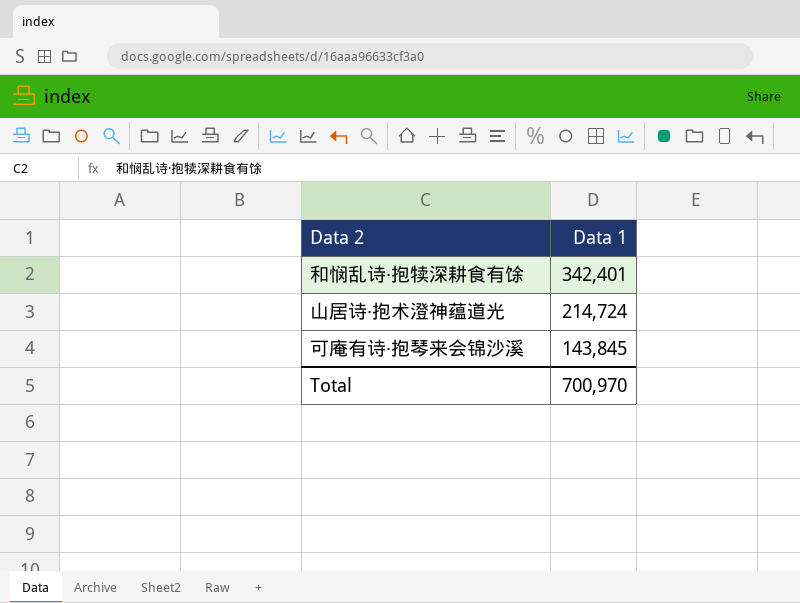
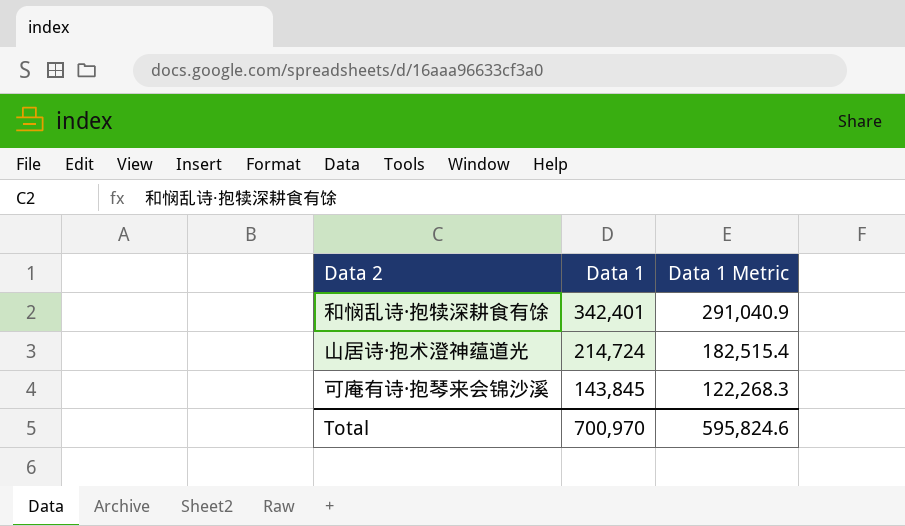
column Data 1 Metric | formula: none -> [Data 1] * 0.85

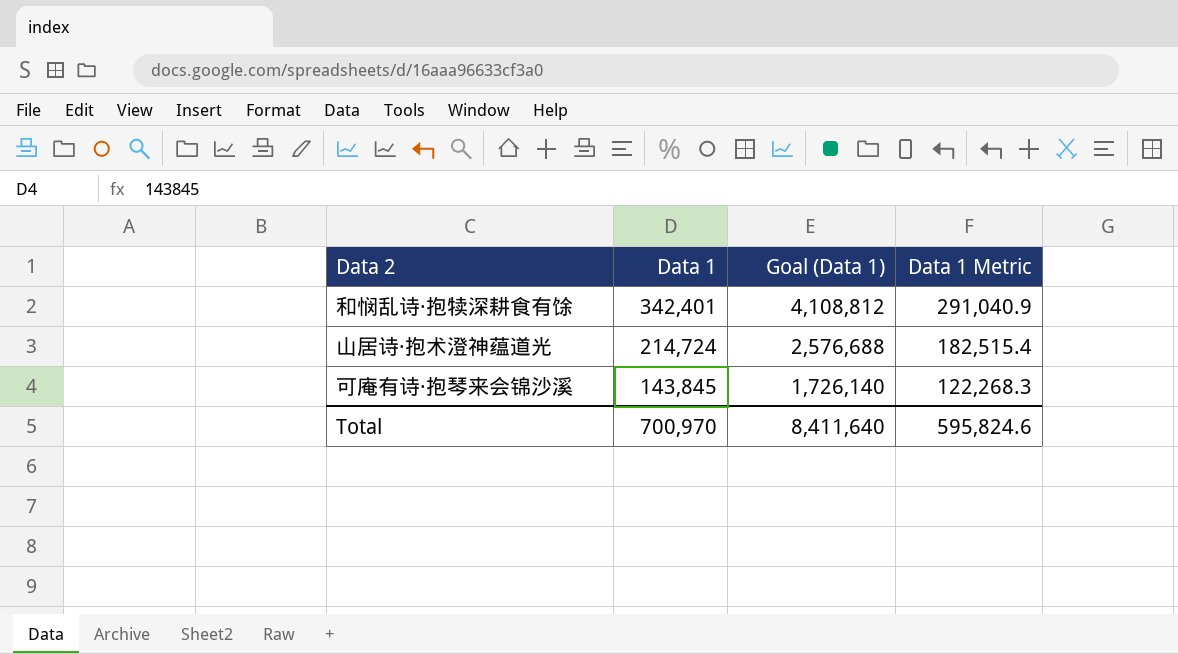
column Goal (Data 1) | formula: none -> [Data 1] * 12

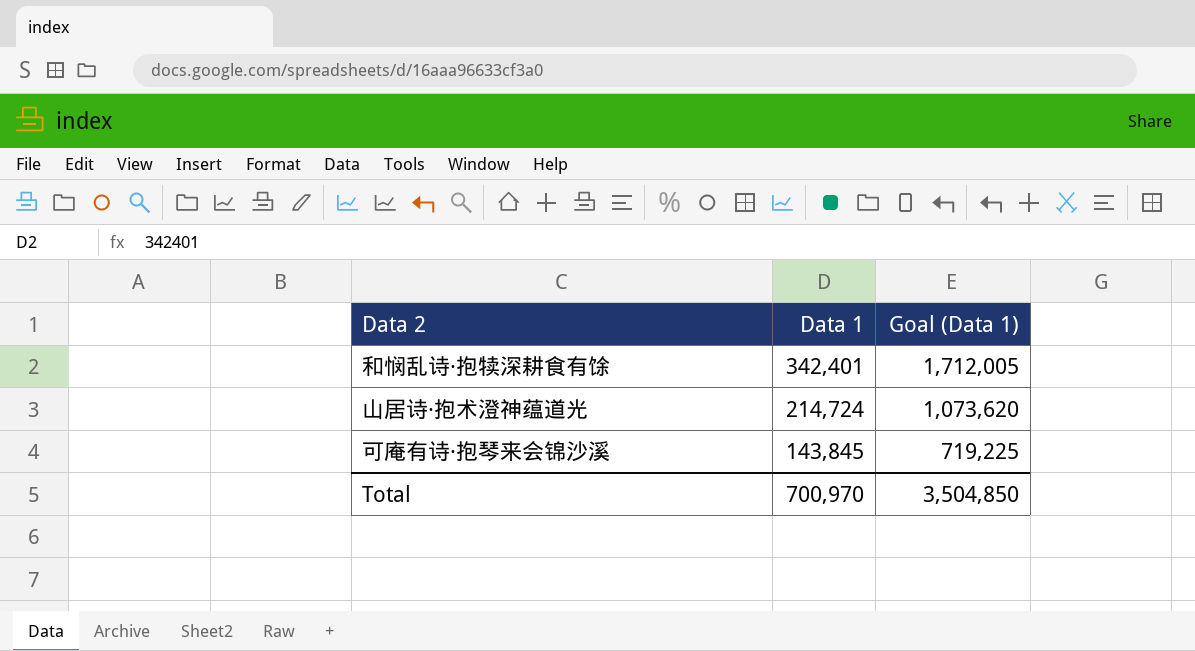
column Data 1 Metric | formula: [Data 1] * 0.85 -> none
column Goal (Data 1) | formula: [Data 1] * 12 -> [Data 1] * 5
Total | Goal (Data 1): 8,411,640 -> 3,504,850

